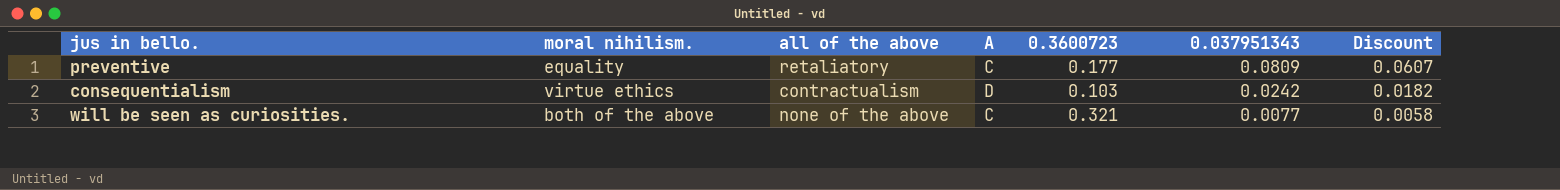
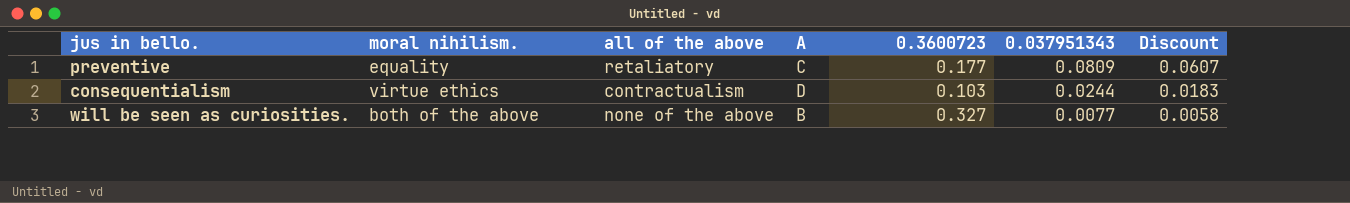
consequentialism | 0.037951343: 0.0242 -> 0.0244
consequentialism | Discount: 0.0182 -> 0.0183
will be seen as curiosities. | A: C -> B
will be seen as curiosities. | 0.3600723: 0.321 -> 0.327

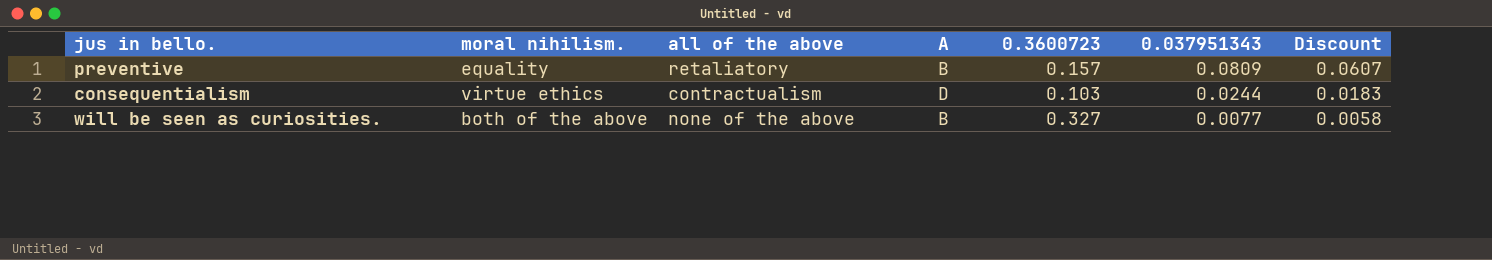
preventive | A: C -> B
preventive | 0.3600723: 0.177 -> 0.157

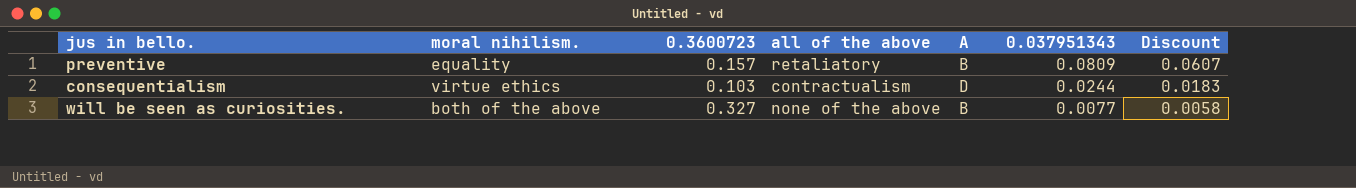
column 0.3600723 | position: 5 -> 3

